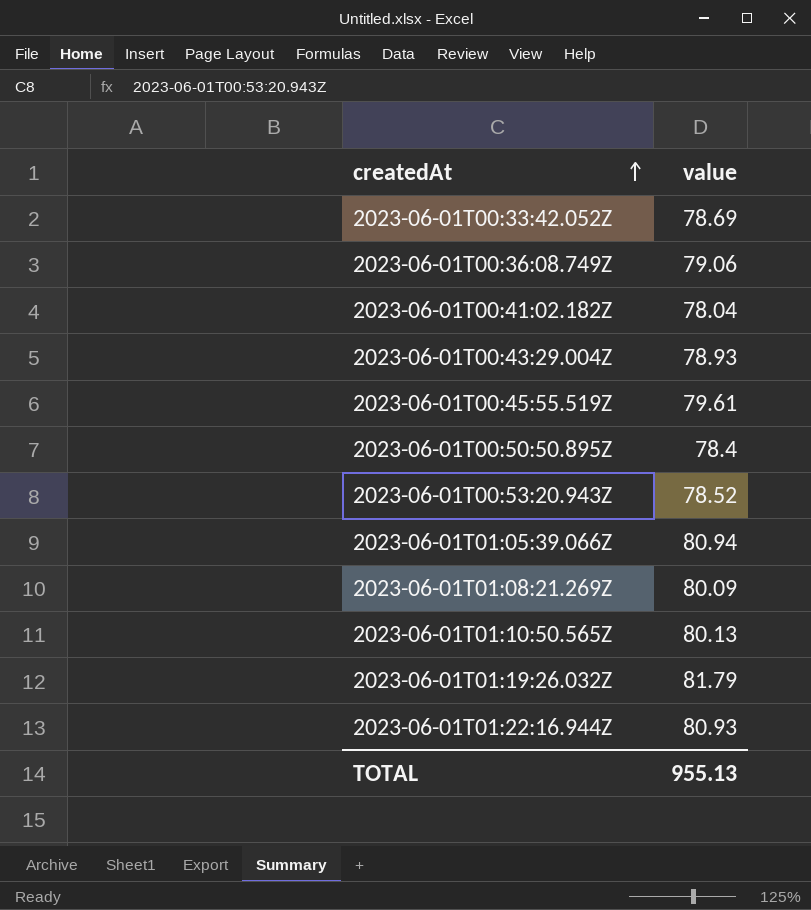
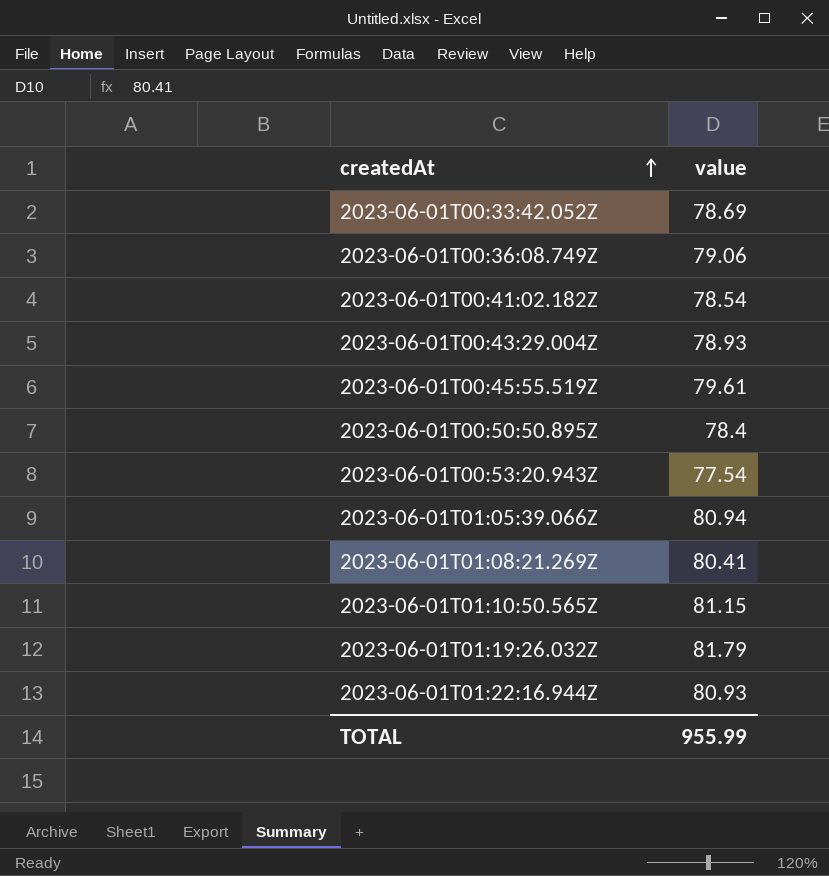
2023-06-01T00:41:02.182Z | value: 78.04 -> 78.54
2023-06-01T00:53:20.943Z | value: 78.52 -> 77.54
2023-06-01T01:08:21.269Z | value: 80.09 -> 80.41
2023-06-01T01:10:50.565Z | value: 80.13 -> 81.15
TOTAL | value: 955.13 -> 955.99

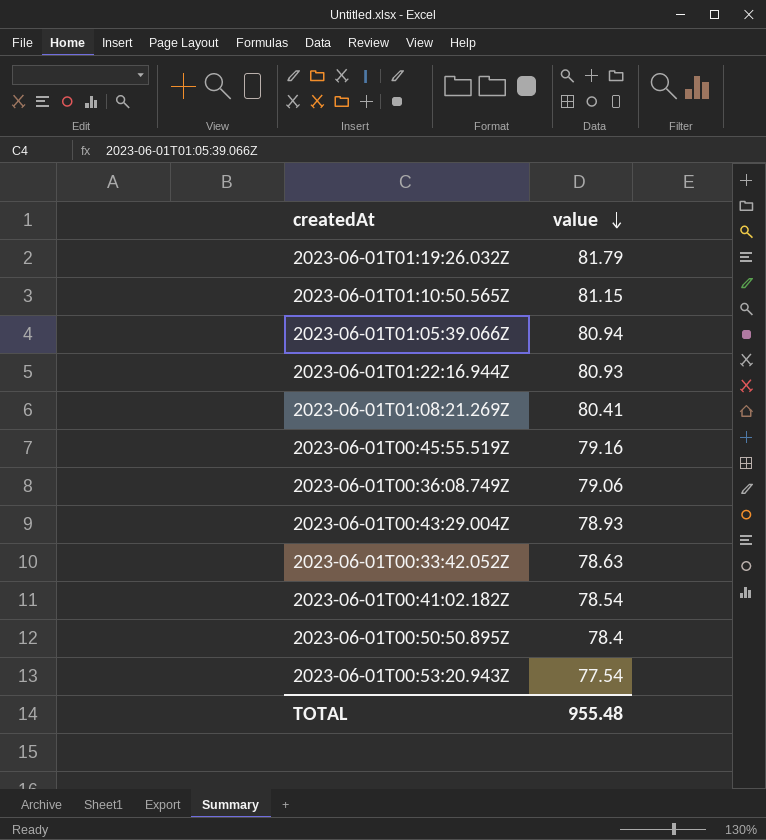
row order: createdAt ascending -> value descending
2023-06-01T00:45:55.519Z | value: 79.61 -> 79.16
2023-06-01T00:33:42.052Z | value: 78.69 -> 78.63
TOTAL | value: 955.99 -> 955.48

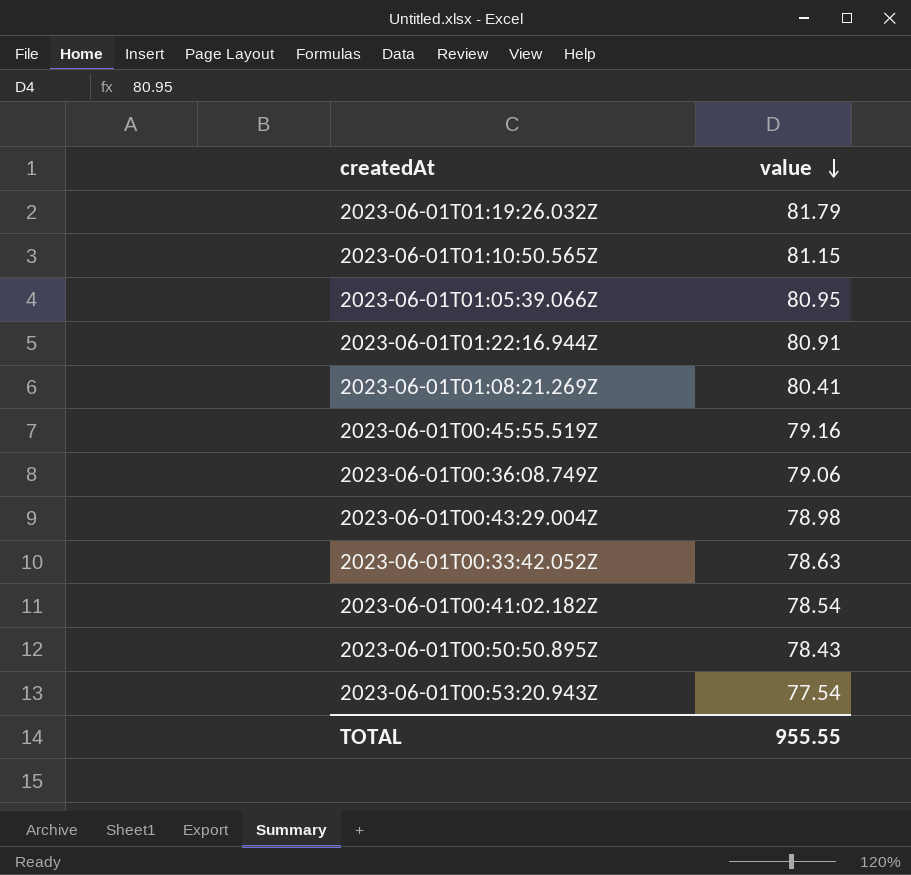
2023-06-01T01:05:39.066Z | value: 80.94 -> 80.95
2023-06-01T01:22:16.944Z | value: 80.93 -> 80.91
2023-06-01T00:43:29.004Z | value: 78.93 -> 78.98
2023-06-01T00:50:50.895Z | value: 78.4 -> 78.43
TOTAL | value: 955.48 -> 955.55

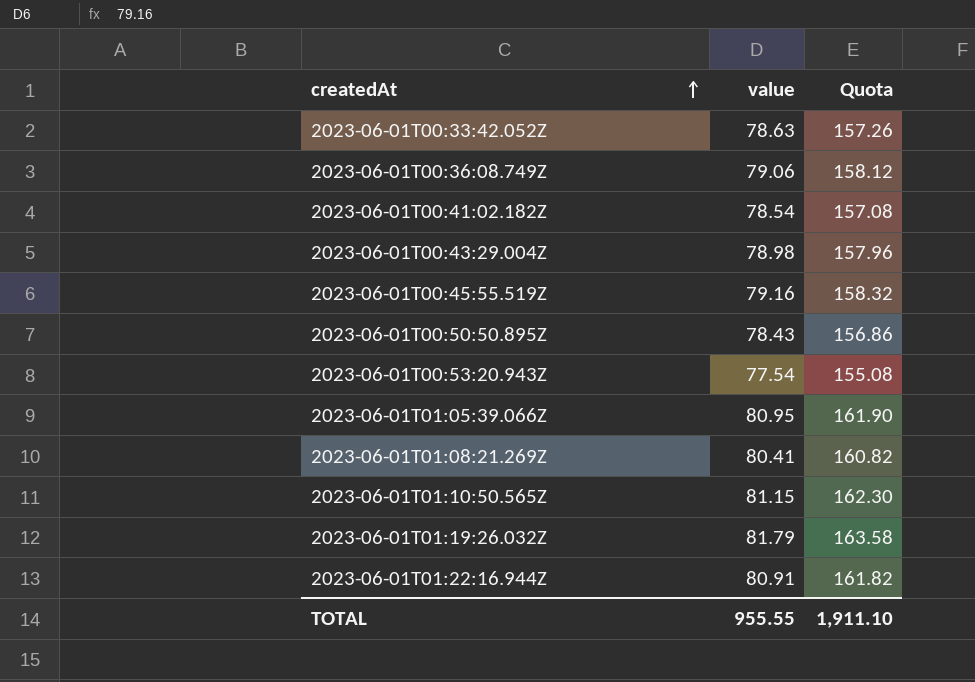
row order: value descending -> createdAt ascending
column Quota | formula: none -> [value] * 2

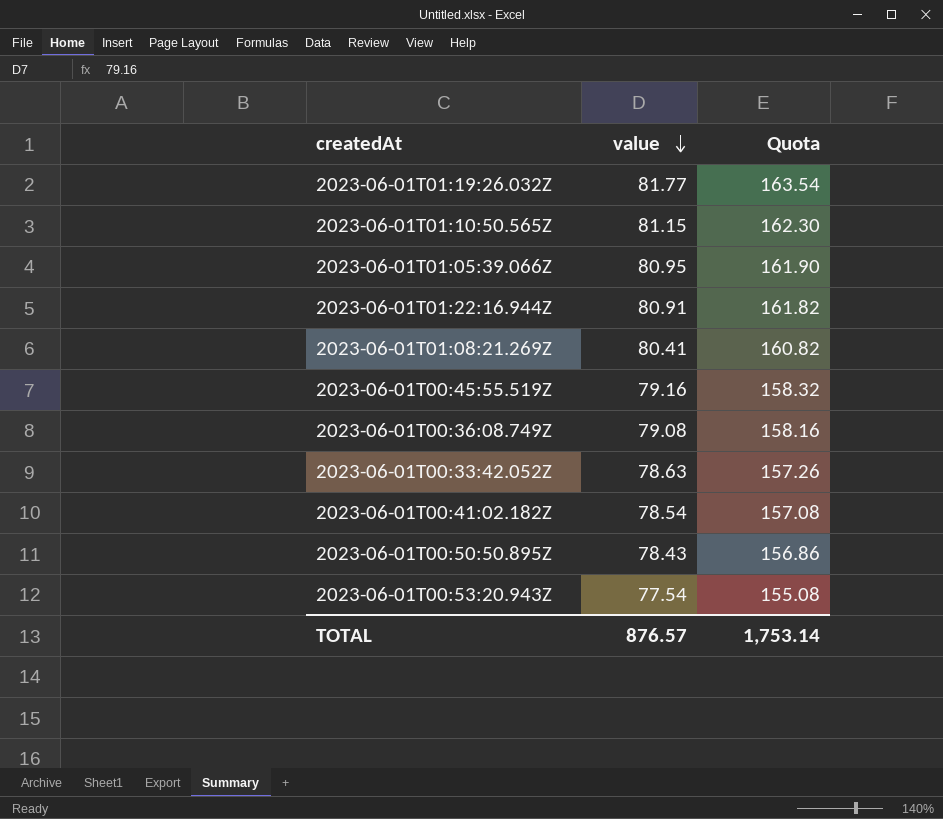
row order: createdAt ascending -> value descending
row 2023-06-01T00:43:29.004Z: 78.98 | 157.96 -> none
2023-06-01T01:19:26.032Z | value: 81.79 -> 81.77
2023-06-01T01:19:26.032Z | Quota: 163.58 -> 163.54
2023-06-01T00:36:08.749Z | value: 79.06 -> 79.08
2023-06-01T00:36:08.749Z | Quota: 158.12 -> 158.16
TOTAL | value: 955.55 -> 876.57
TOTAL | Quota: 1,911.10 -> 1,753.14

